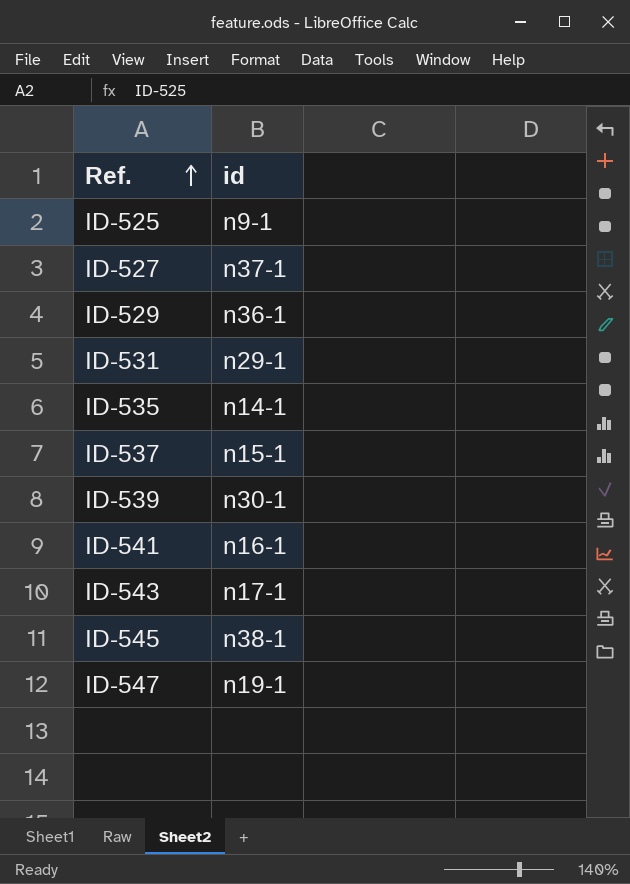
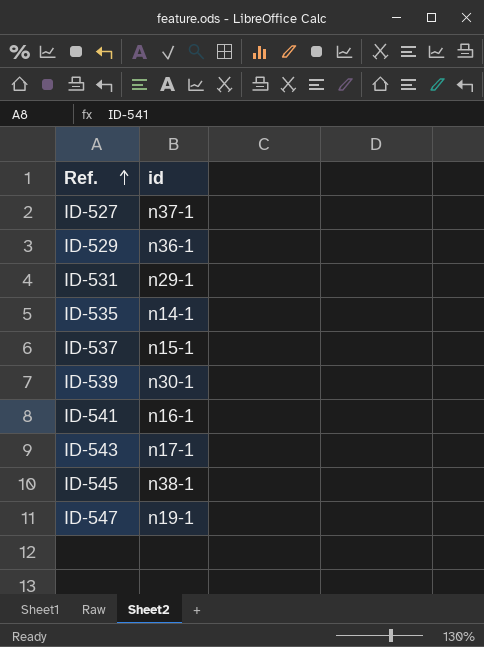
row ID-525: n9-1 -> none

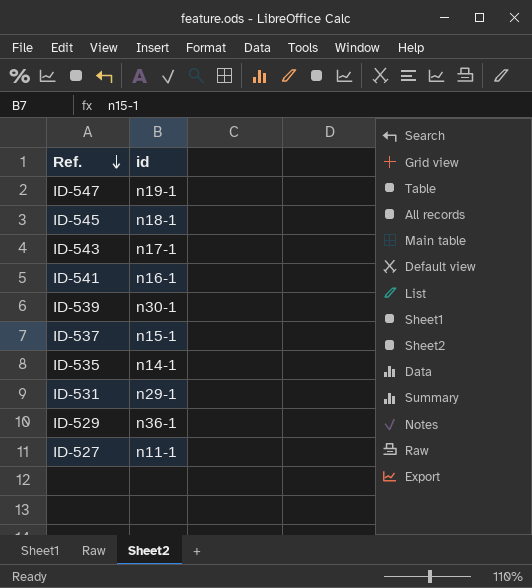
row order: Ref. ascending -> Ref. descending
ID-545 | id: n38-1 -> n18-1
ID-527 | id: n37-1 -> n11-1

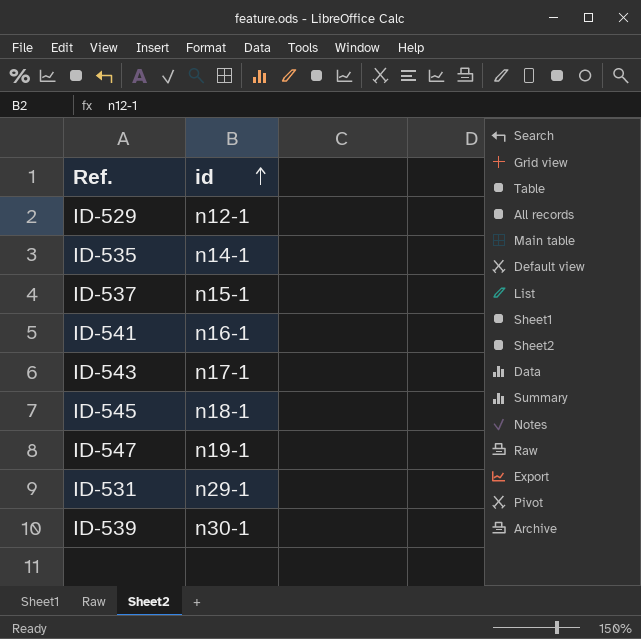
row order: Ref. descending -> id ascending
row ID-527: n11-1 -> none
ID-529 | id: n36-1 -> n12-1

